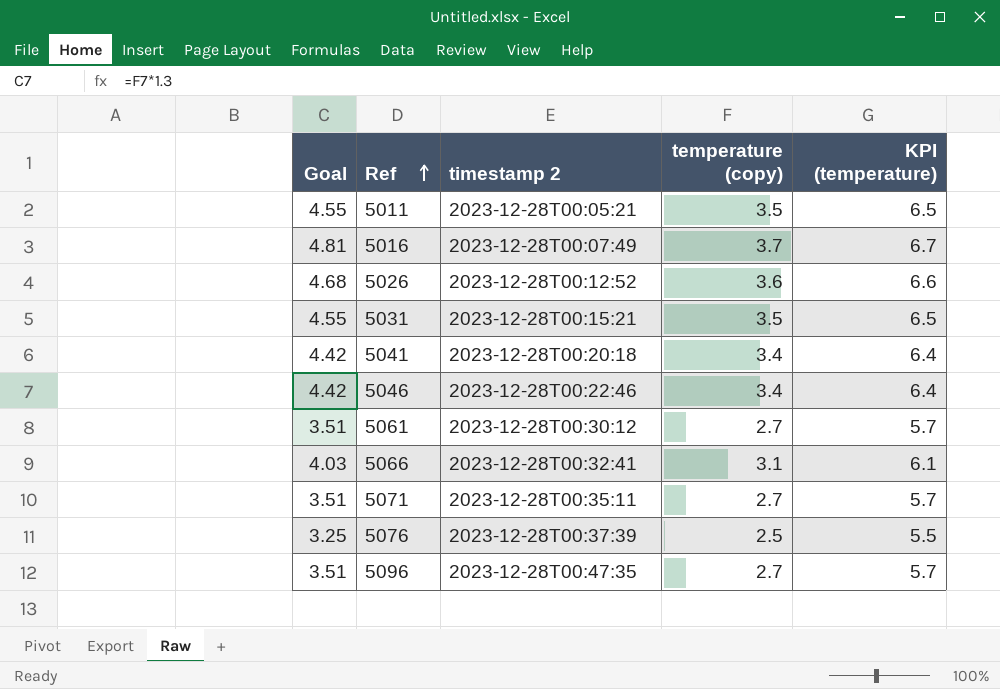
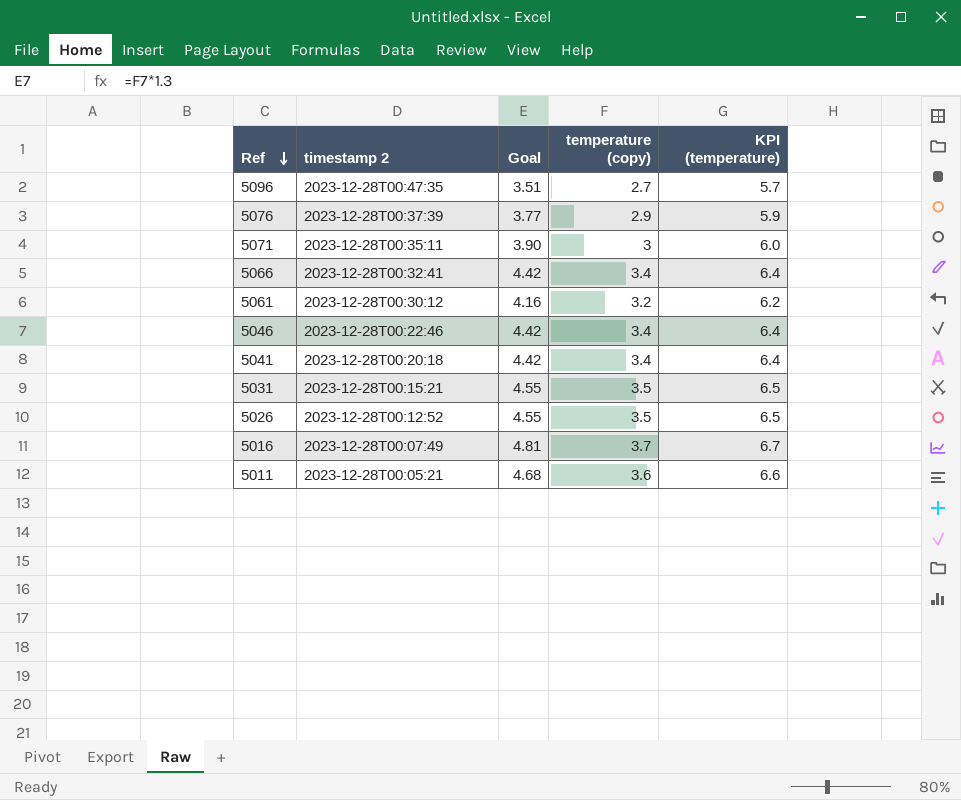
row order: Ref ascending -> Ref descending
column Goal | position: 1 -> 3
5076 | Goal: 3.25 -> 3.77
5076 | temperature (copy): 2.5 -> 2.9
5076 | KPI (temperature): 5.5 -> 5.9
5071 | Goal: 3.51 -> 3.90
5071 | temperature (copy): 2.7 -> 3
5071 | KPI (temperature): 5.7 -> 6.0
5066 | Goal: 4.03 -> 4.42
5066 | temperature (copy): 3.1 -> 3.4
5066 | KPI (temperature): 6.1 -> 6.4
5061 | Goal: 3.51 -> 4.16
5061 | temperature (copy): 2.7 -> 3.2
5061 | KPI (temperature): 5.7 -> 6.2
5026 | Goal: 4.68 -> 4.55
5026 | temperature (copy): 3.6 -> 3.5
5026 | KPI (temperature): 6.6 -> 6.5
5011 | Goal: 4.55 -> 4.68
5011 | temperature (copy): 3.5 -> 3.6
5011 | KPI (temperature): 6.5 -> 6.6

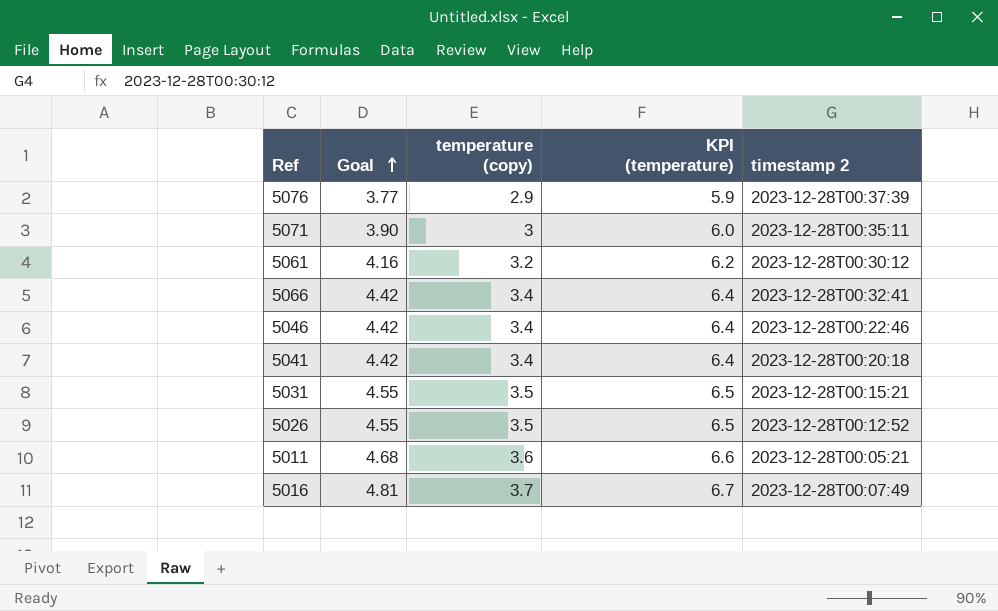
row order: Ref descending -> Goal ascending
column timestamp 2 | position: 2 -> 5
row 5096: 2023-12-28T00:47:35 | 3.51 | 2.7 | 5.7 -> none

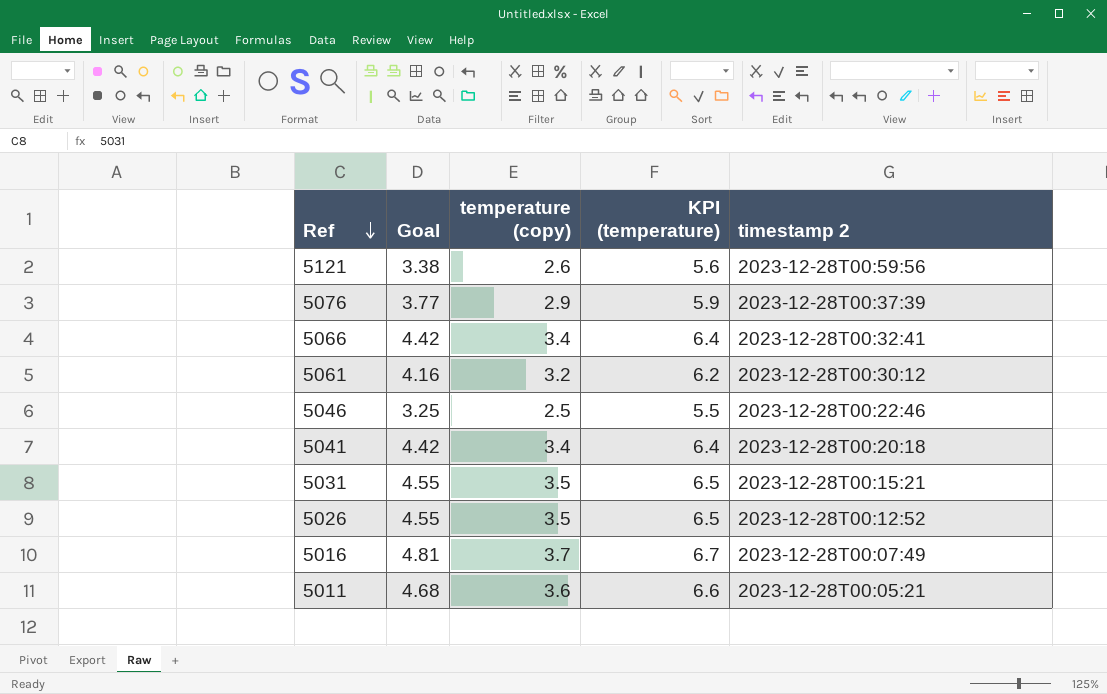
row order: Goal ascending -> Ref descending
row 5071: 3.90 | 3 | 6.0 | 2023-12-28T00:35:11 -> none
row 5121: none -> 3.38 | 2.6 | 5.6 | 2023-12-28T00:59:56
5046 | Goal: 4.42 -> 3.25
5046 | temperature (copy): 3.4 -> 2.5
5046 | KPI (temperature): 6.4 -> 5.5

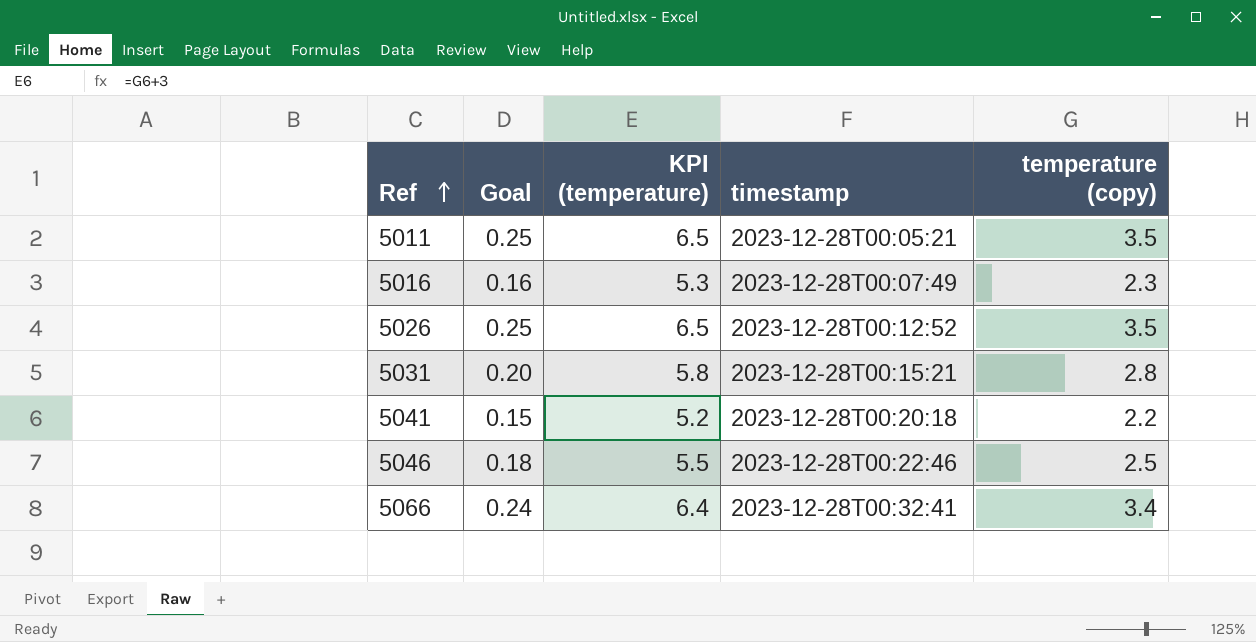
row order: Ref descending -> Ref ascending
column Goal | formula: [temperature (copy)] * 1.3 -> [temperature (copy)] * 0.07
column name: timestamp 2 -> timestamp
column temperature (copy) | position: 3 -> 5
row 5121: 3.38 | 2.6 | 5.6 | 2023-12-28T00:59:56 -> none
row 5076: 3.77 | 2.9 | 5.9 | 2023-12-28T00:37:39 -> none
row 5061: 4.16 | 3.2 | 6.2 | 2023-12-28T00:30:12 -> none
5011 | KPI (temperature): 6.6 -> 6.5
5011 | temperature (copy): 3.6 -> 3.5
5016 | KPI (temperature): 6.7 -> 5.3
5016 | temperature (copy): 3.7 -> 2.3
5031 | KPI (temperature): 6.5 -> 5.8
5031 | temperature (copy): 3.5 -> 2.8
5041 | KPI (temperature): 6.4 -> 5.2
5041 | temperature (copy): 3.4 -> 2.2

